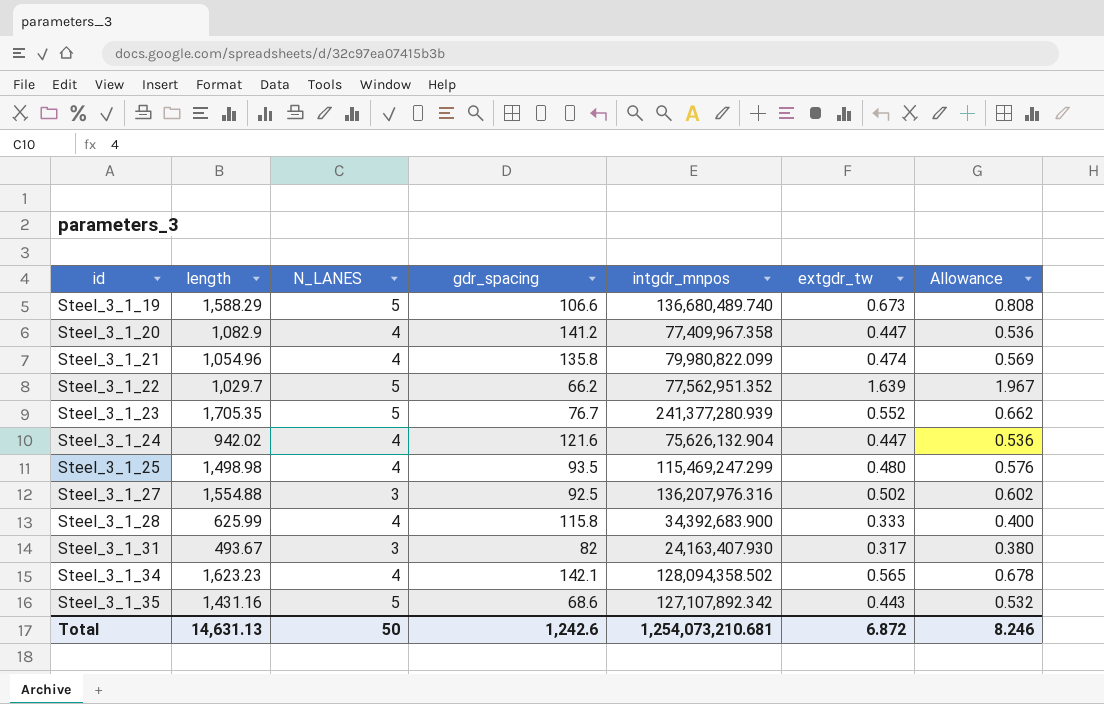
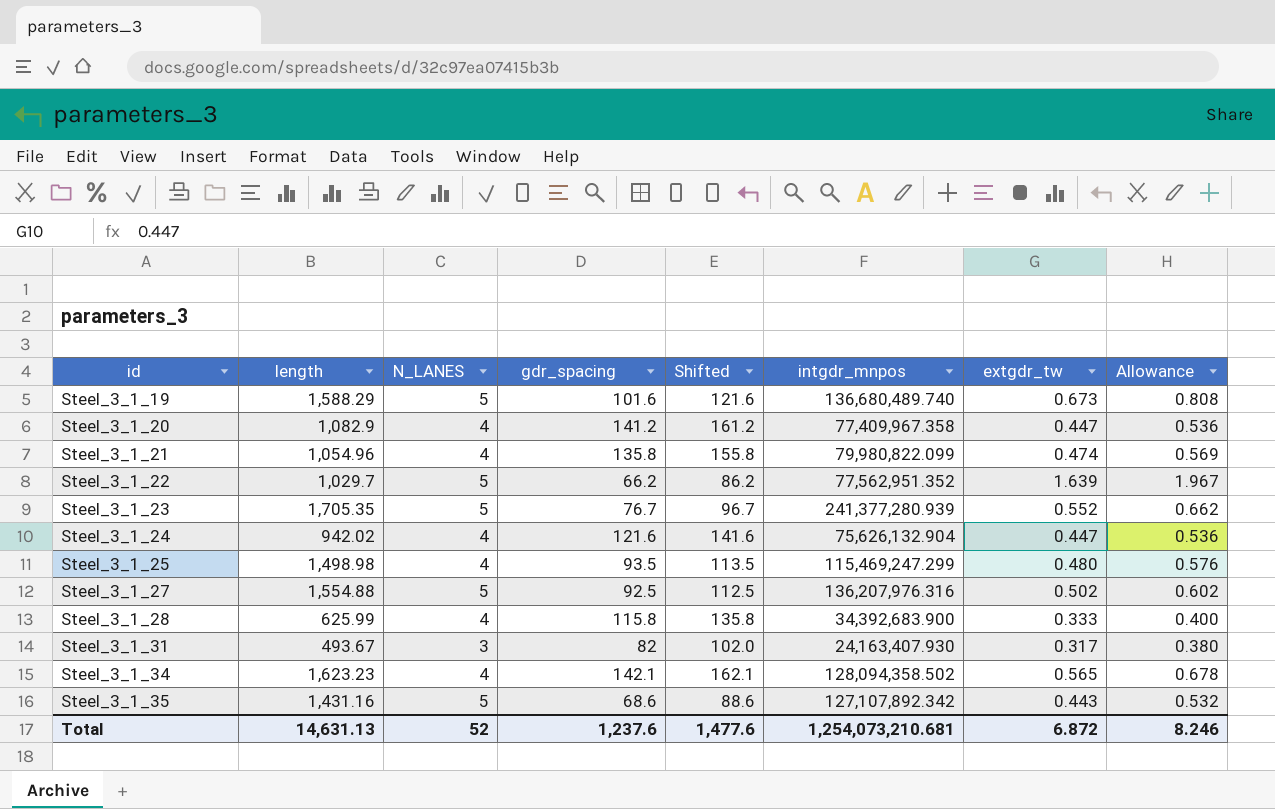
column Shifted | formula: none -> [gdr_spacing] + 20
Steel_3_1_19 | gdr_spacing: 106.6 -> 101.6
Steel_3_1_27 | N_LANES: 3 -> 5
Total | N_LANES: 50 -> 52
Total | gdr_spacing: 1,242.6 -> 1,237.6

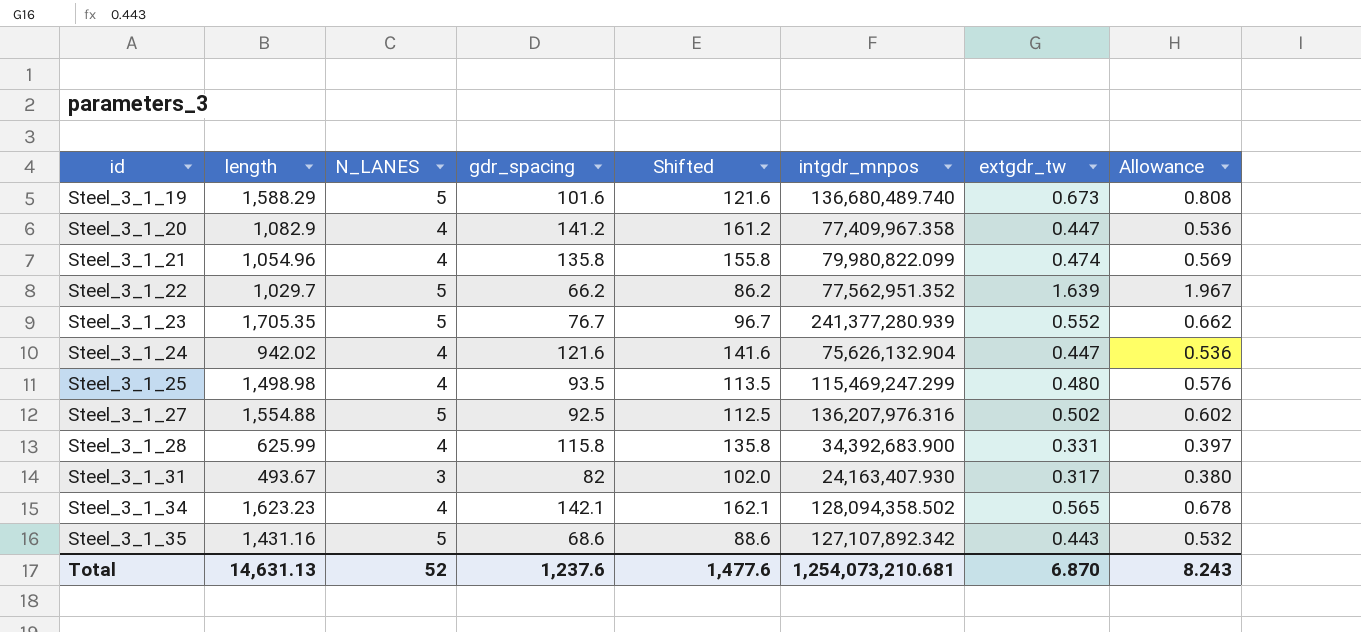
Steel_3_1_28 | extgdr_tw: 0.333 -> 0.331
Steel_3_1_28 | Allowance: 0.400 -> 0.397
Total | extgdr_tw: 6.872 -> 6.870
Total | Allowance: 8.246 -> 8.243

